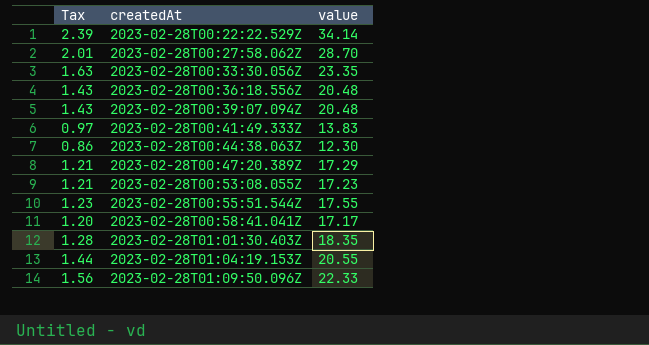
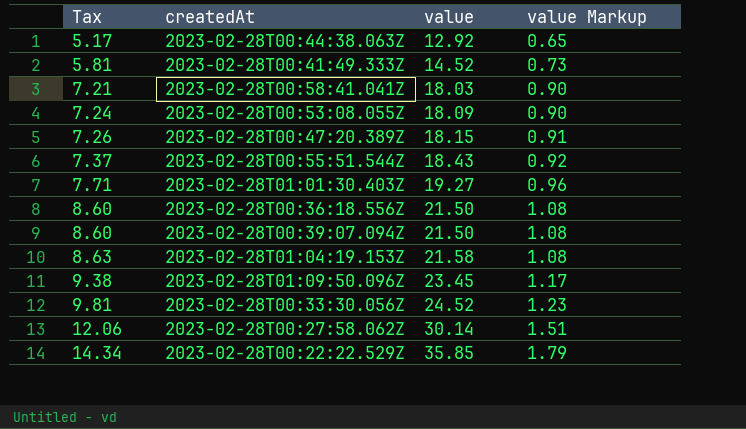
row order: createdAt ascending -> Tax ascending
column Tax | formula: [value] * 0.07 -> [value] * 0.4
column value Markup | formula: none -> [value] * 0.05
2023-02-28T00:44:38.063Z | value: 12.30 -> 12.92
2023-02-28T00:41:49.333Z | value: 13.83 -> 14.52
2023-02-28T00:58:41.041Z | value: 17.17 -> 18.03
2023-02-28T00:53:08.055Z | value: 17.23 -> 18.09
2023-02-28T00:47:20.389Z | value: 17.29 -> 18.15
2023-02-28T00:55:51.544Z | value: 17.55 -> 18.43
2023-02-28T01:01:30.403Z | value: 18.35 -> 19.27
2023-02-28T00:36:18.556Z | value: 20.48 -> 21.50
2023-02-28T00:39:07.094Z | value: 20.48 -> 21.50
2023-02-28T01:04:19.153Z | value: 20.55 -> 21.58
2023-02-28T01:09:50.096Z | value: 22.33 -> 23.45
2023-02-28T00:33:30.056Z | value: 23.35 -> 24.52
2023-02-28T00:27:58.062Z | value: 28.70 -> 30.14
2023-02-28T00:22:22.529Z | value: 34.14 -> 35.85

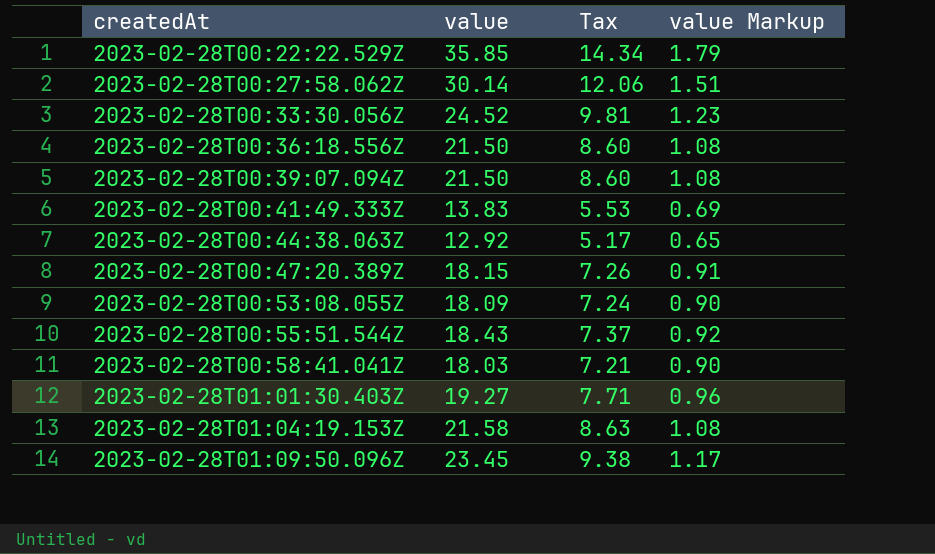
row order: Tax ascending -> createdAt ascending
column Tax | position: 1 -> 3
2023-02-28T00:41:49.333Z | value: 14.52 -> 13.83
2023-02-28T00:41:49.333Z | Tax: 5.81 -> 5.53
2023-02-28T00:41:49.333Z | value Markup: 0.73 -> 0.69

